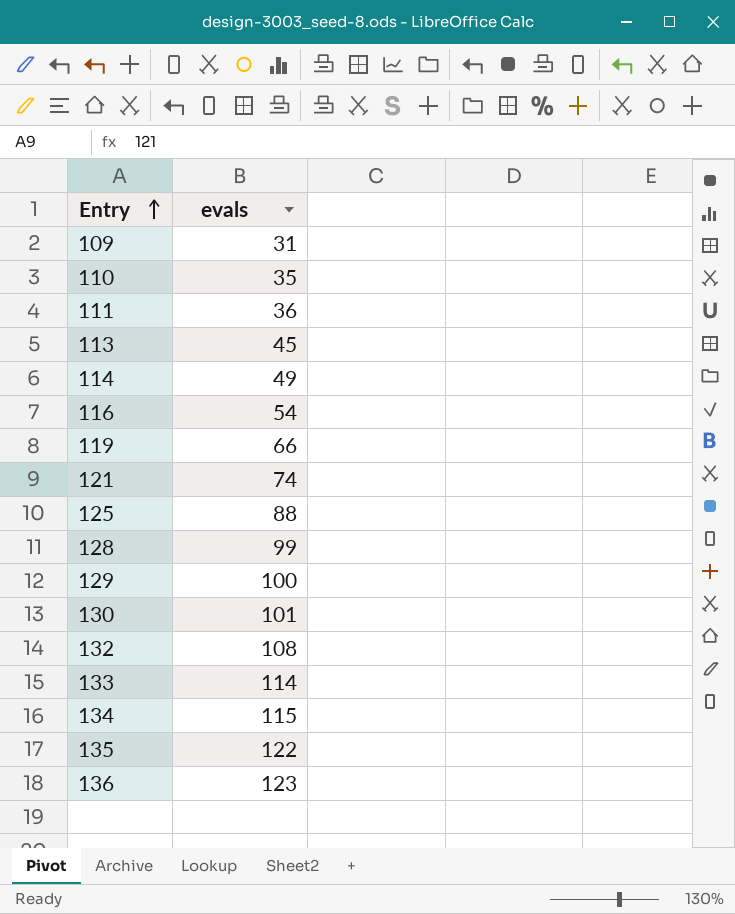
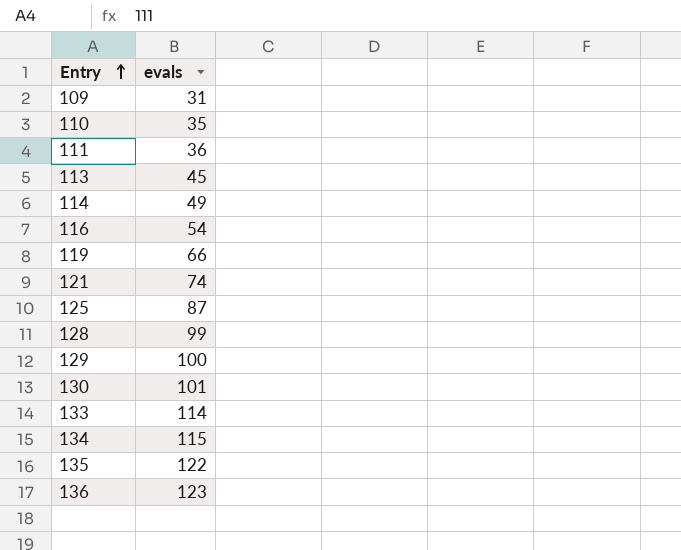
row 132: 108 -> none
125 | evals: 88 -> 87

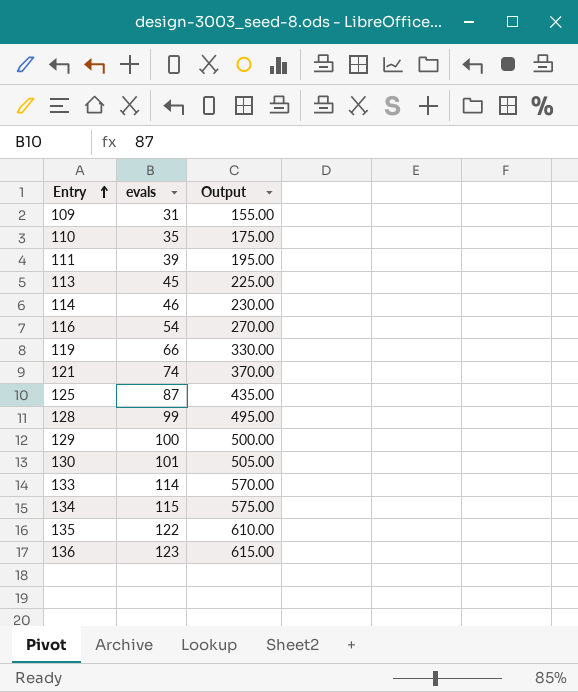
column Output | formula: none -> [evals] * 5
111 | evals: 36 -> 39
114 | evals: 49 -> 46

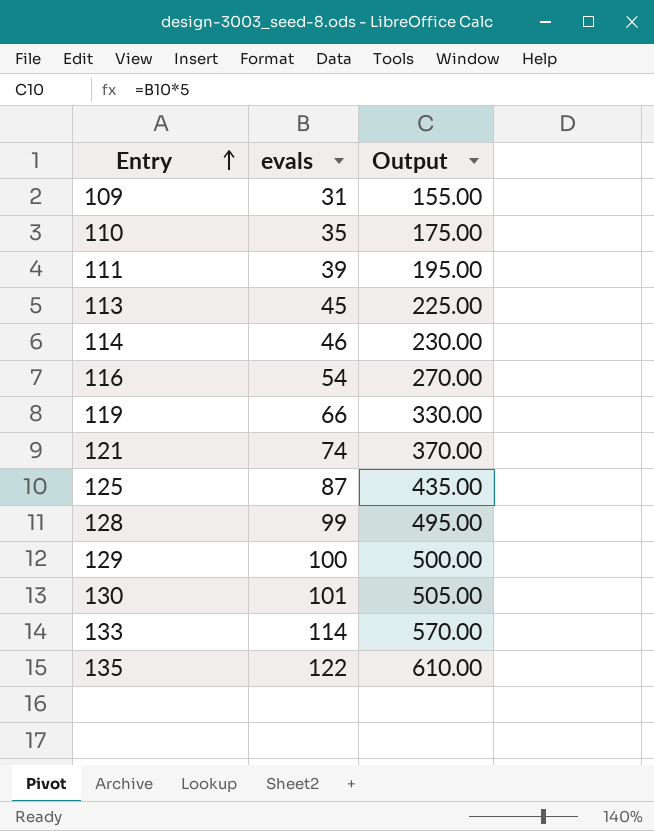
row 134: 115 | 575.00 -> none
row 136: 123 | 615.00 -> none

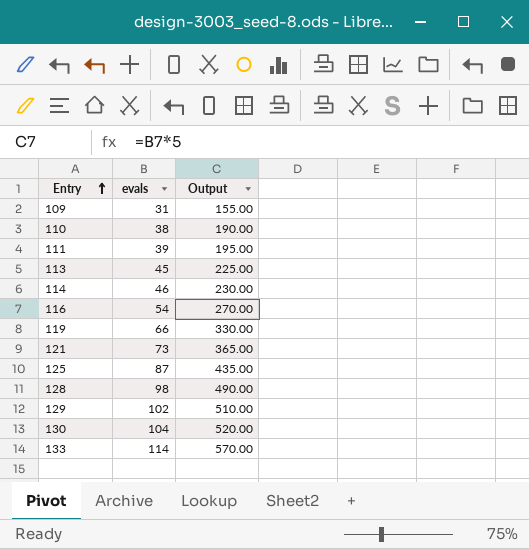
row 135: 122 | 610.00 -> none
110 | evals: 35 -> 38
110 | Output: 175.00 -> 190.00
121 | evals: 74 -> 73
121 | Output: 370.00 -> 365.00
128 | evals: 99 -> 98
128 | Output: 495.00 -> 490.00
129 | evals: 100 -> 102
129 | Output: 500.00 -> 510.00
130 | evals: 101 -> 104
130 | Output: 505.00 -> 520.00

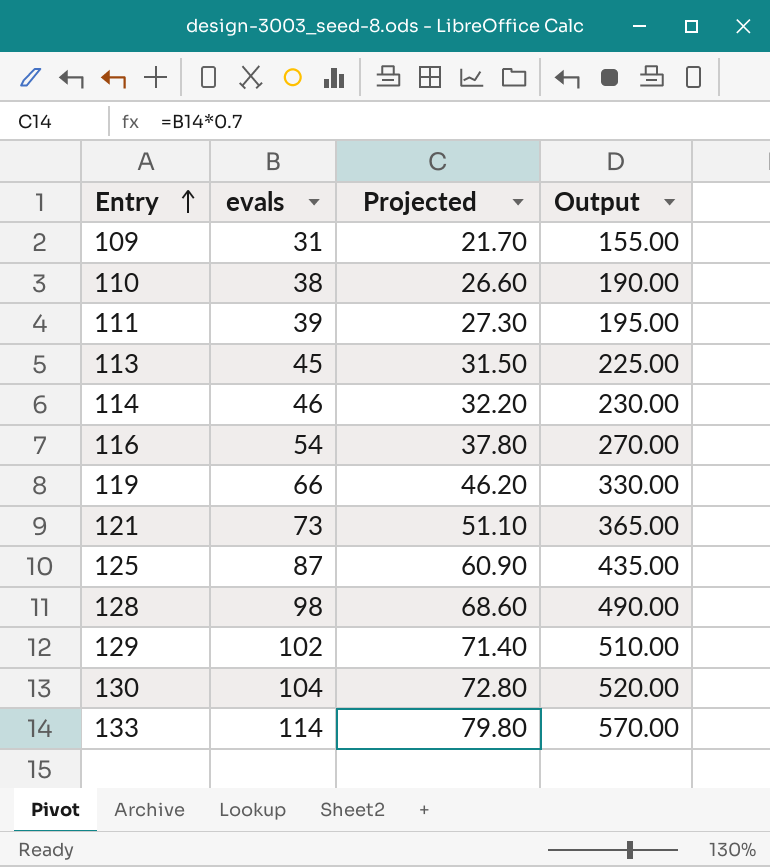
column Projected | formula: none -> [evals] * 0.7

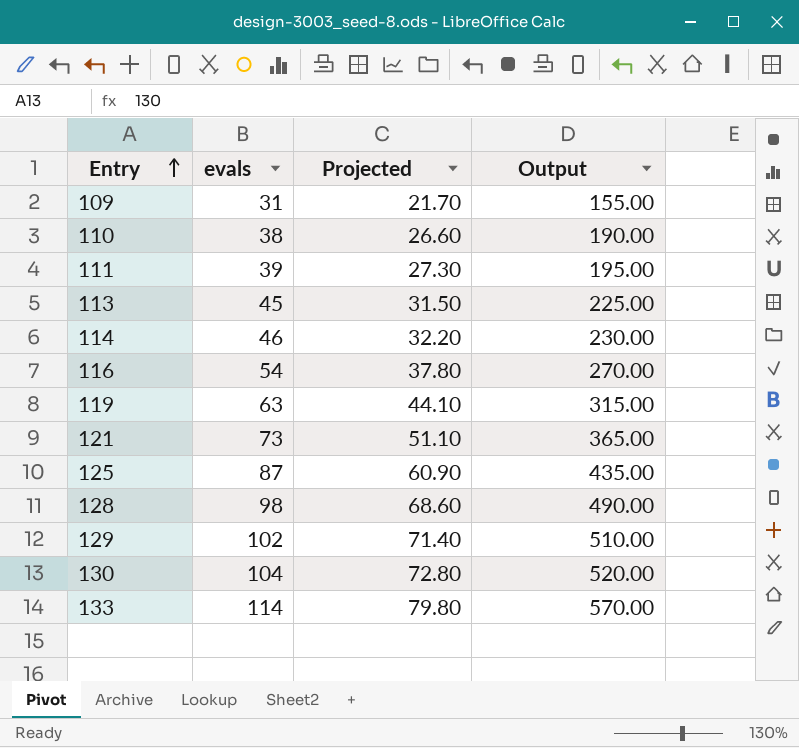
119 | evals: 66 -> 63
119 | Projected: 46.20 -> 44.10
119 | Output: 330.00 -> 315.00

